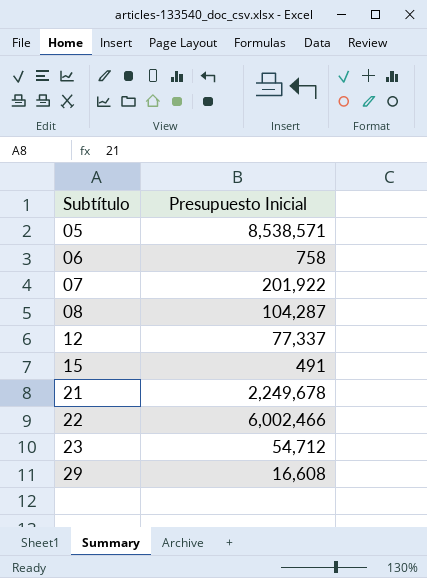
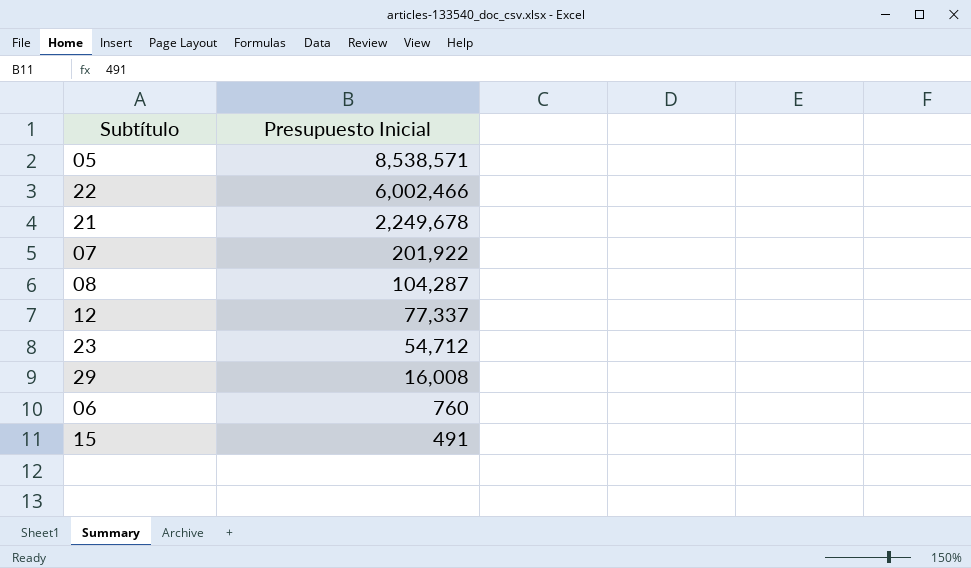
row order: Subtítulo ascending -> Presupuesto Inicial descending
29 | Presupuesto Inicial: 16,608 -> 16,008
06 | Presupuesto Inicial: 758 -> 760

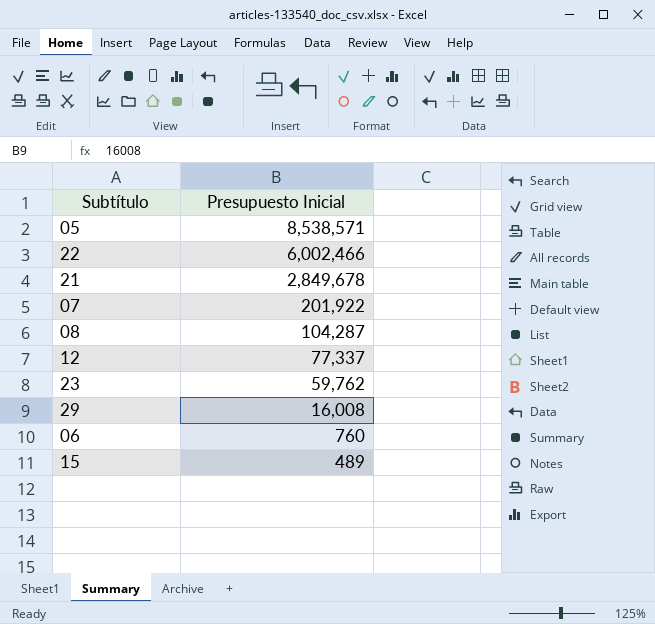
21 | Presupuesto Inicial: 2,249,678 -> 2,849,678
23 | Presupuesto Inicial: 54,712 -> 59,762
15 | Presupuesto Inicial: 491 -> 489

